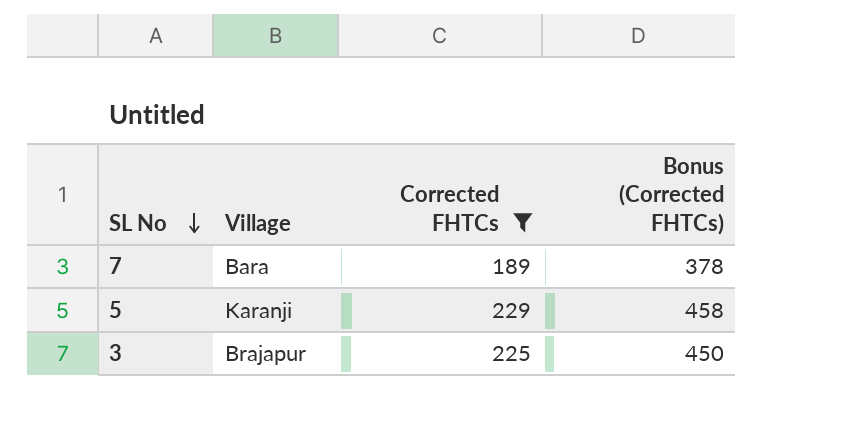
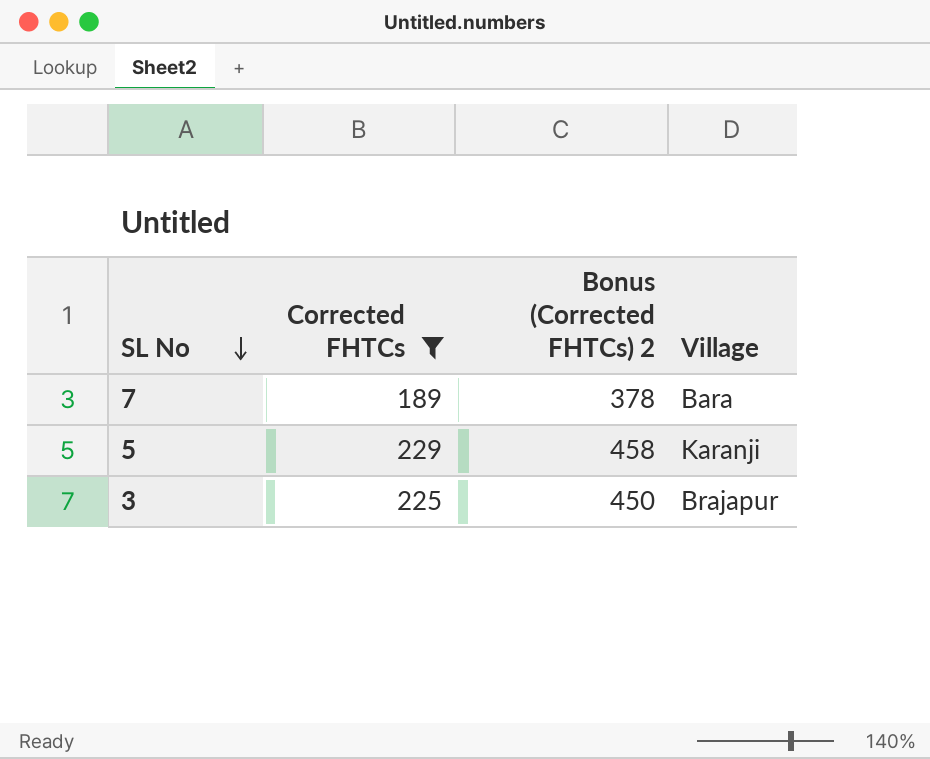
column name: Bonus (Corrected FHTCs) -> Bonus (Corrected FHTCs) 2
column Village | position: 2 -> 4

